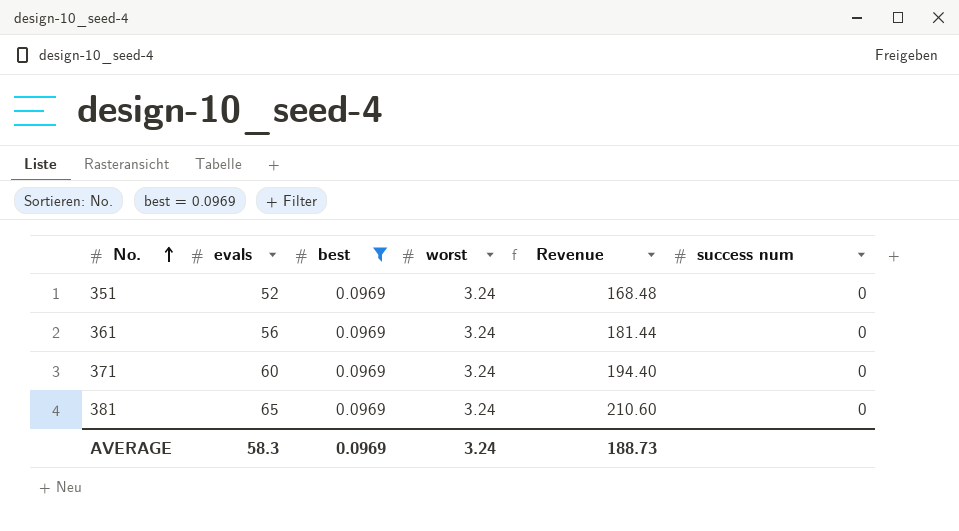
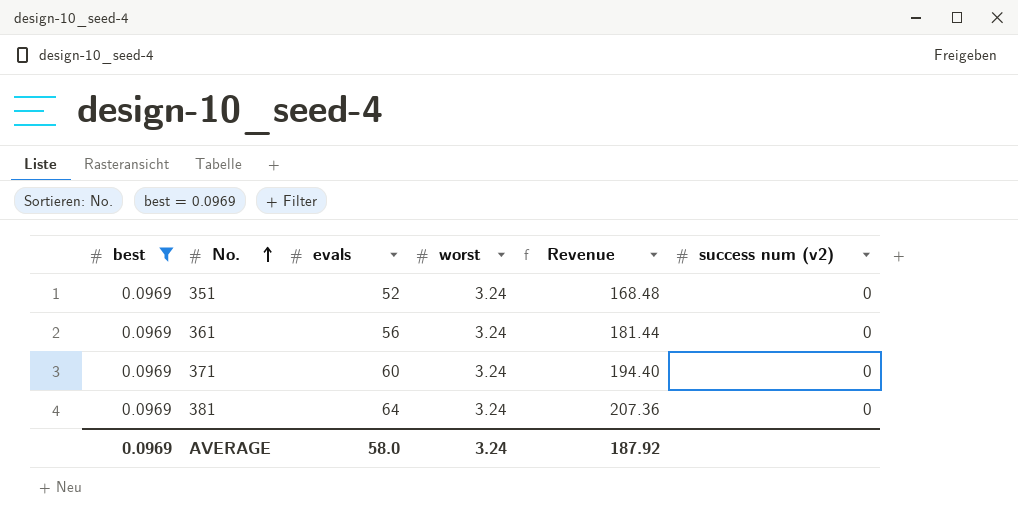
column best | position: 3 -> 1
column name: success num -> success num (v2)
381 | evals: 65 -> 64
381 | Revenue: 210.60 -> 207.36
AVERAGE | evals: 58.3 -> 58.0
AVERAGE | Revenue: 188.73 -> 187.92

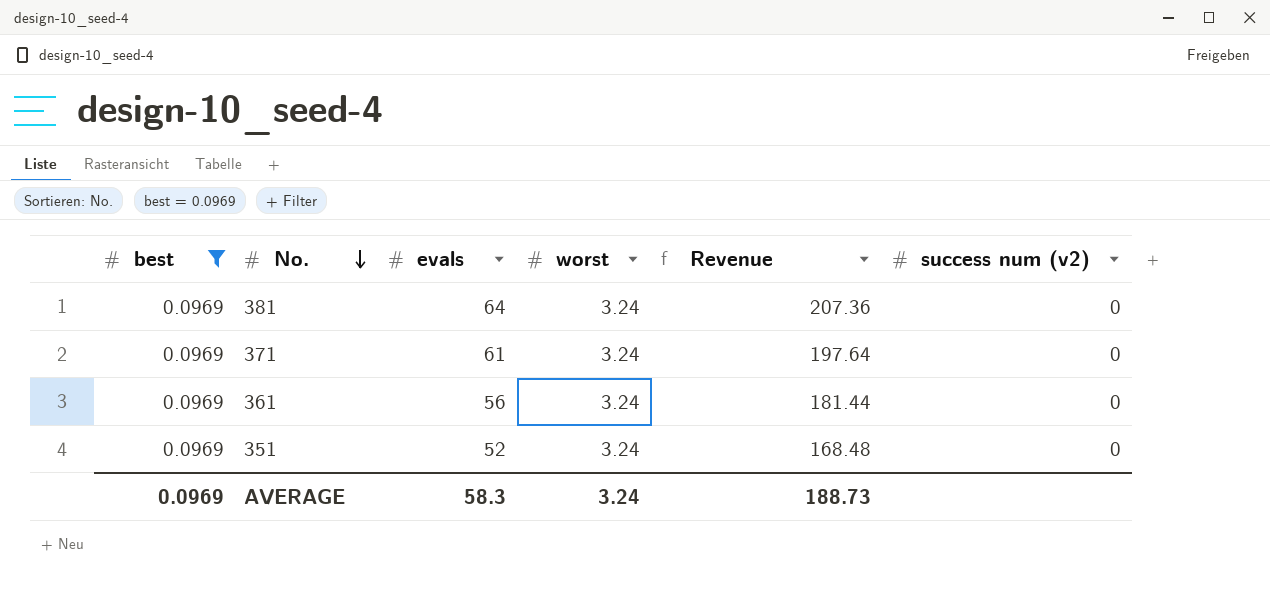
row order: No. ascending -> No. descending
371 | evals: 60 -> 61
371 | Revenue: 194.40 -> 197.64
AVERAGE | evals: 58.0 -> 58.3
AVERAGE | Revenue: 187.92 -> 188.73

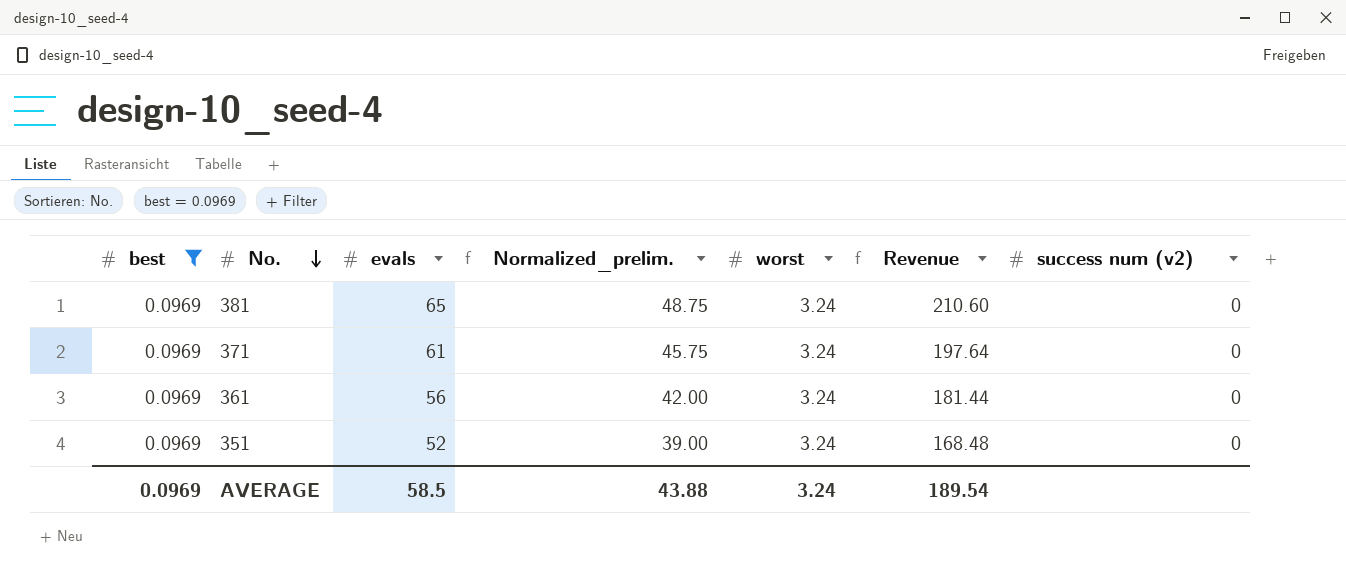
column Normalized_prelim. | formula: none -> [evals] * 0.75
381 | evals: 64 -> 65
381 | Revenue: 207.36 -> 210.60
AVERAGE | evals: 58.3 -> 58.5
AVERAGE | Revenue: 188.73 -> 189.54

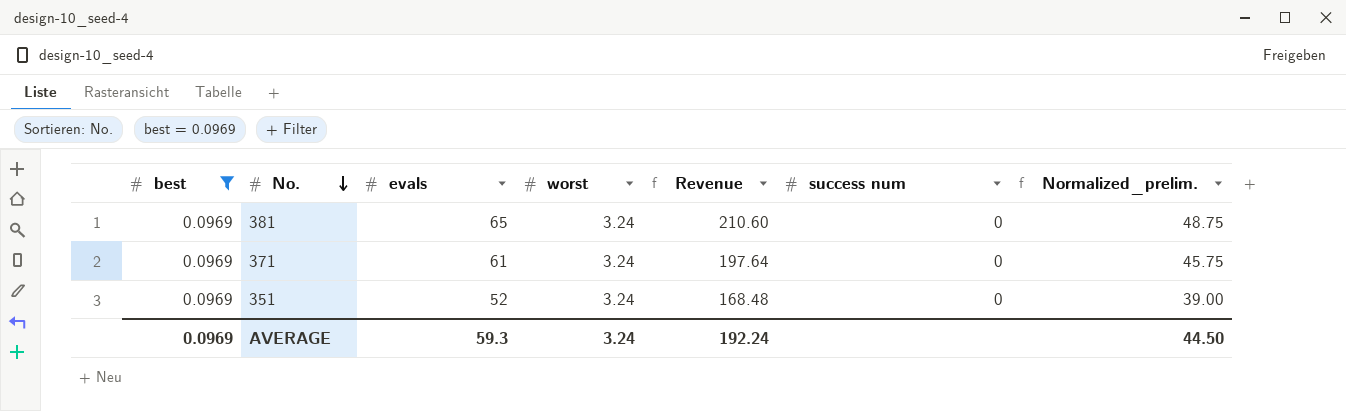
column name: success num (v2) -> success num
column Normalized_prelim. | position: 4 -> 7
row 361: 0.0969 | 56 | 42.00 | 3.24 | 181.44 | 0 -> none
AVERAGE | evals: 58.5 -> 59.3
AVERAGE | Revenue: 189.54 -> 192.24
AVERAGE | Normalized_prelim.: 43.88 -> 44.50

